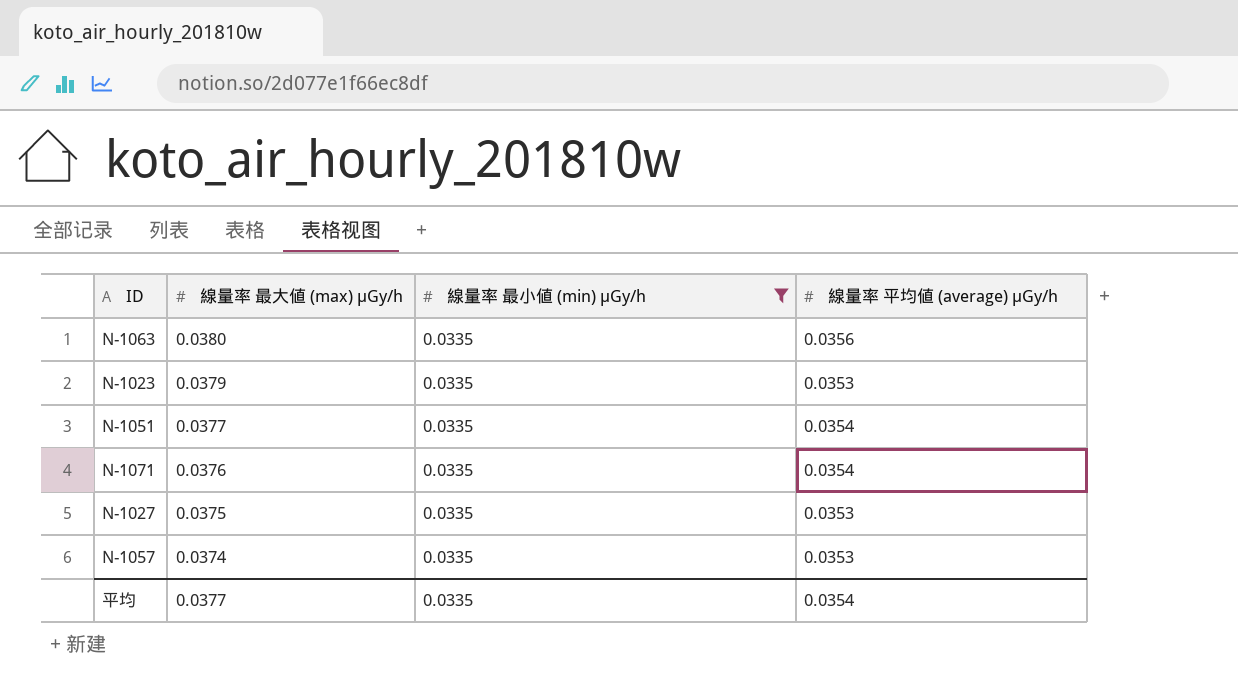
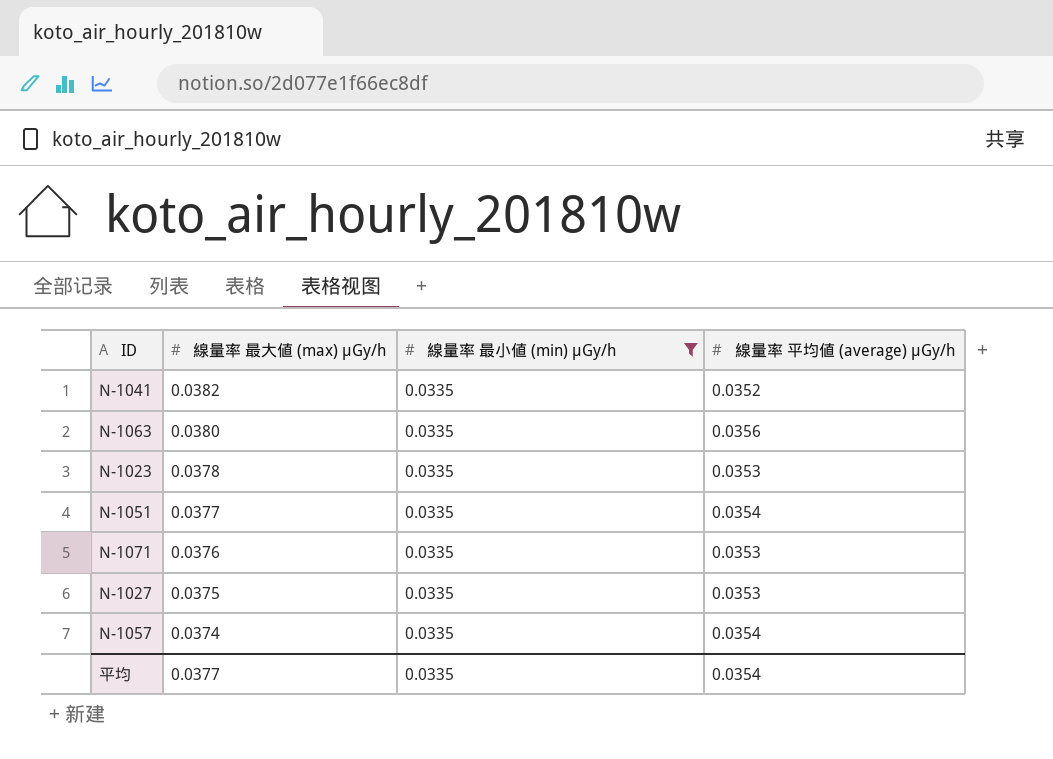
row N-1041: none -> 0.0382 | 0.0335 | 0.0352
N-1023 | 線量率 最大値 (max) μGy/h: 0.0379 -> 0.0378
N-1071 | 線量率 平均値 (average) μGy/h: 0.0354 -> 0.0353
N-1057 | 線量率 平均値 (average) μGy/h: 0.0353 -> 0.0354

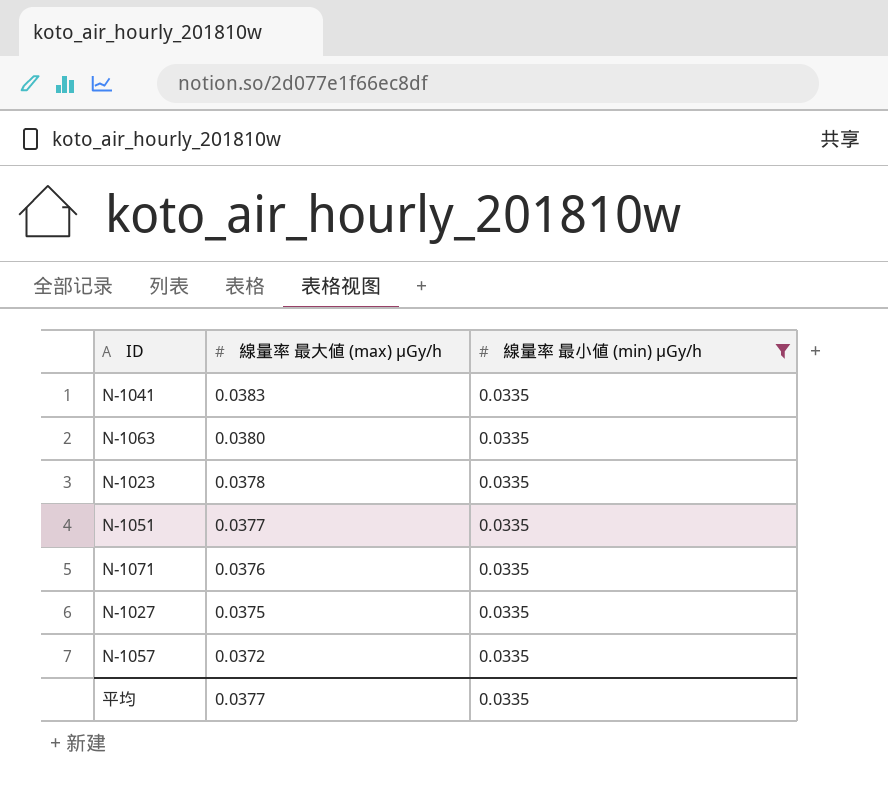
column 線量率 平均値 (average) μGy/h | position: 4 -> none
N-1041 | 線量率 最大値 (max) μGy/h: 0.0382 -> 0.0383
N-1057 | 線量率 最大値 (max) μGy/h: 0.0374 -> 0.0372

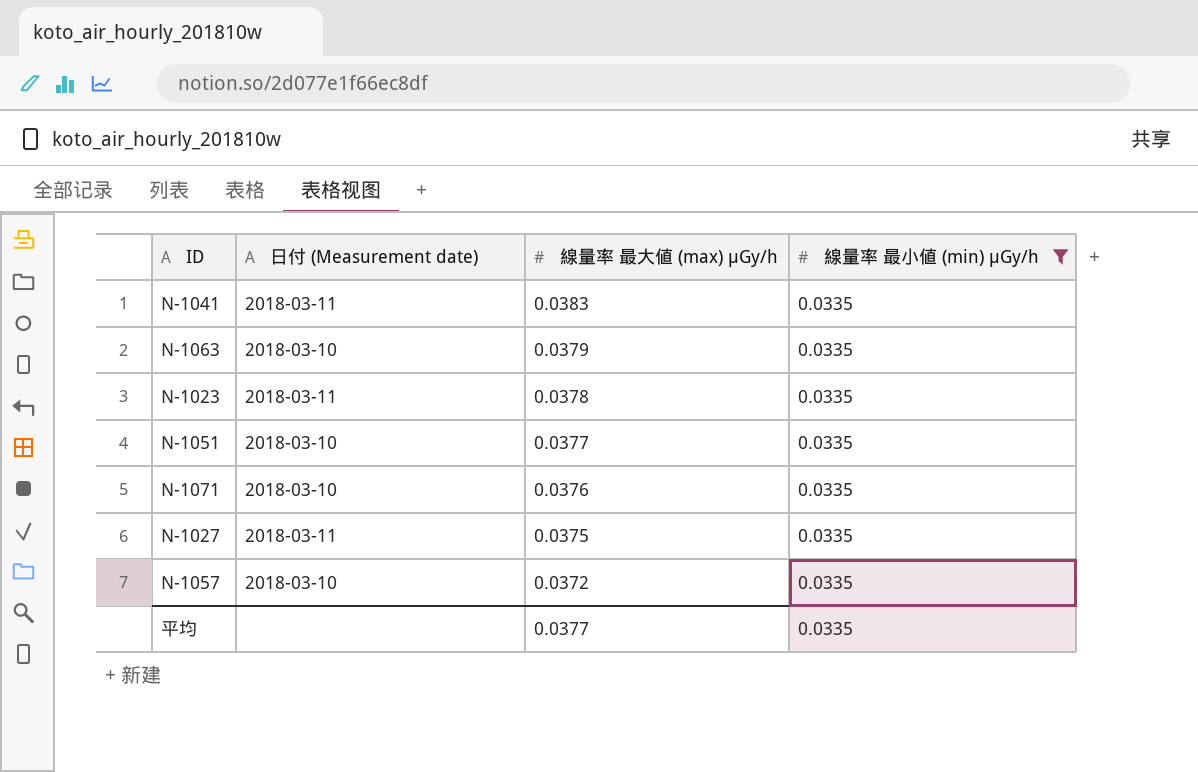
column 日付 (Measurement date) | position: none -> 2
N-1063 | 線量率 最大値 (max) μGy/h: 0.0380 -> 0.0379

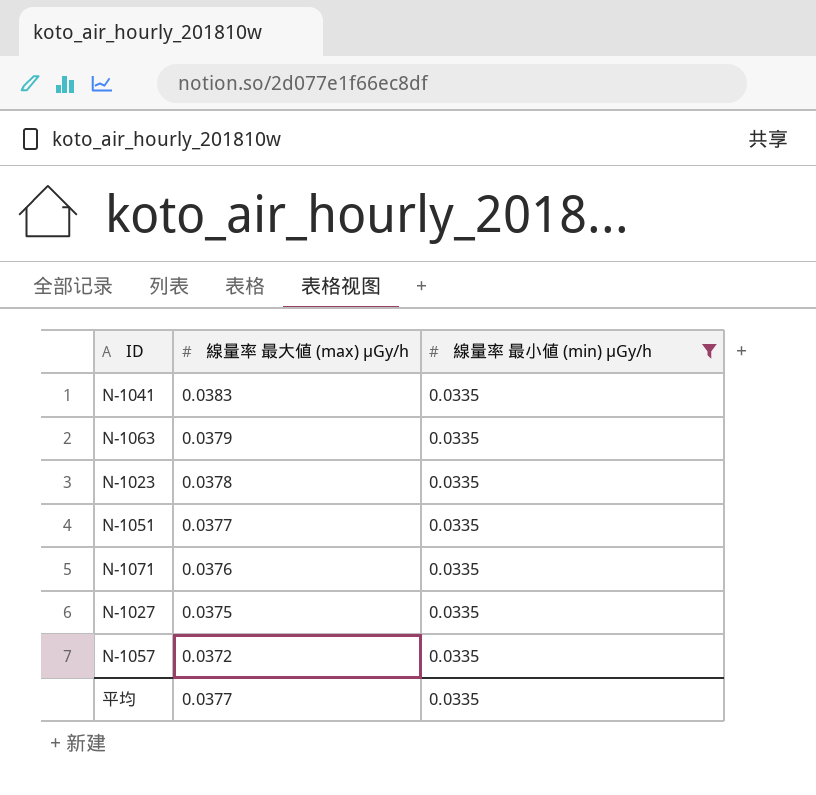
column 日付 (Measurement date) | position: 2 -> none

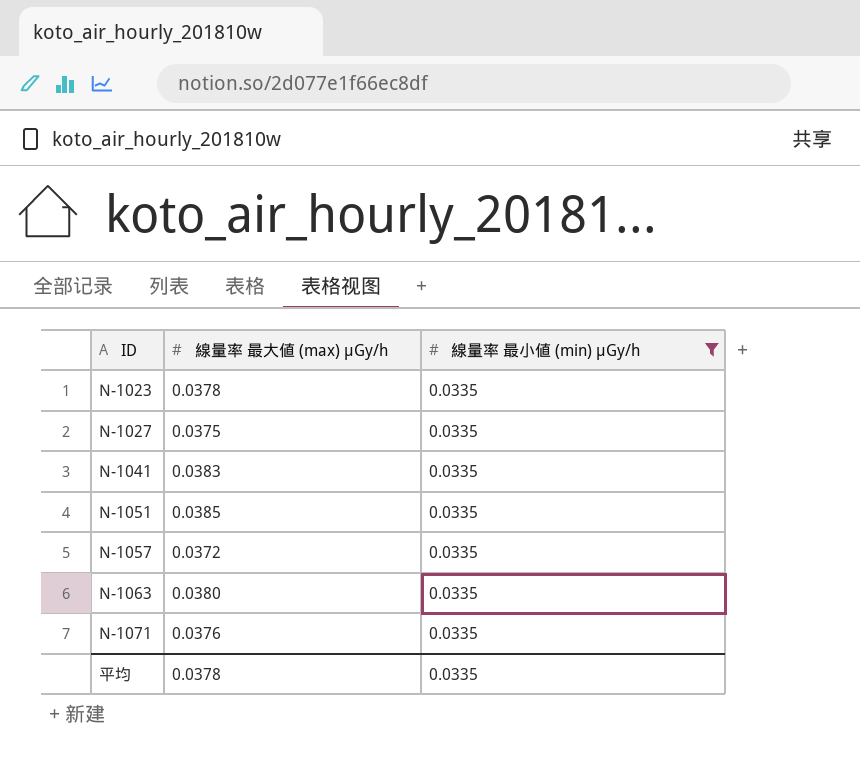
row order: 線量率 最大値 (max) μGy/h descending -> ID ascending
N-1051 | 線量率 最大値 (max) μGy/h: 0.0377 -> 0.0385
N-1063 | 線量率 最大値 (max) μGy/h: 0.0379 -> 0.0380
平均 | 線量率 最大値 (max) μGy/h: 0.0377 -> 0.0378

